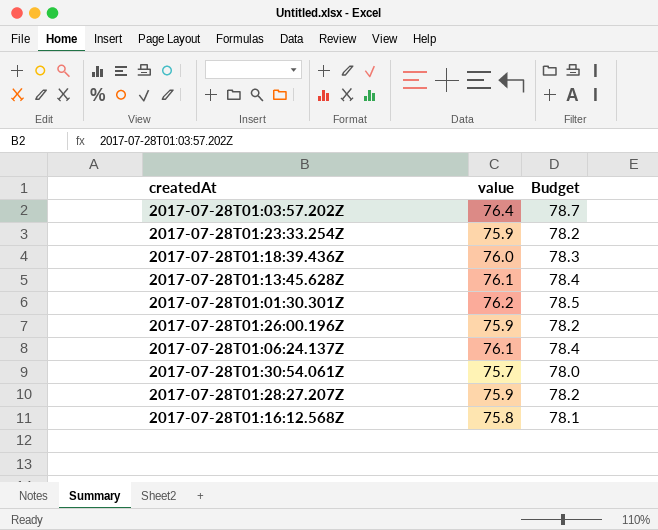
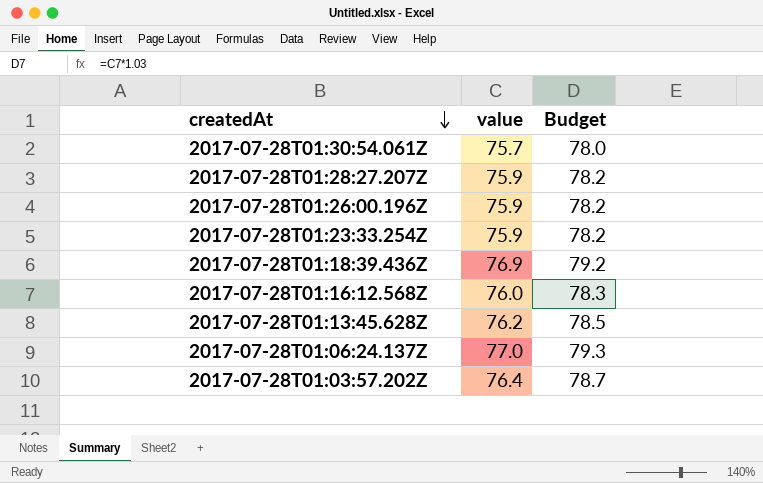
row order: none -> createdAt descending
row 2017-07-28T01:01:30.301Z: 76.2 | 78.5 -> none
2017-07-28T01:18:39.436Z | value: 76.0 -> 76.9
2017-07-28T01:18:39.436Z | Budget: 78.3 -> 79.2
2017-07-28T01:16:12.568Z | value: 75.8 -> 76.0
2017-07-28T01:16:12.568Z | Budget: 78.1 -> 78.3
2017-07-28T01:13:45.628Z | value: 76.1 -> 76.2
2017-07-28T01:13:45.628Z | Budget: 78.4 -> 78.5
2017-07-28T01:06:24.137Z | value: 76.1 -> 77.0
2017-07-28T01:06:24.137Z | Budget: 78.4 -> 79.3

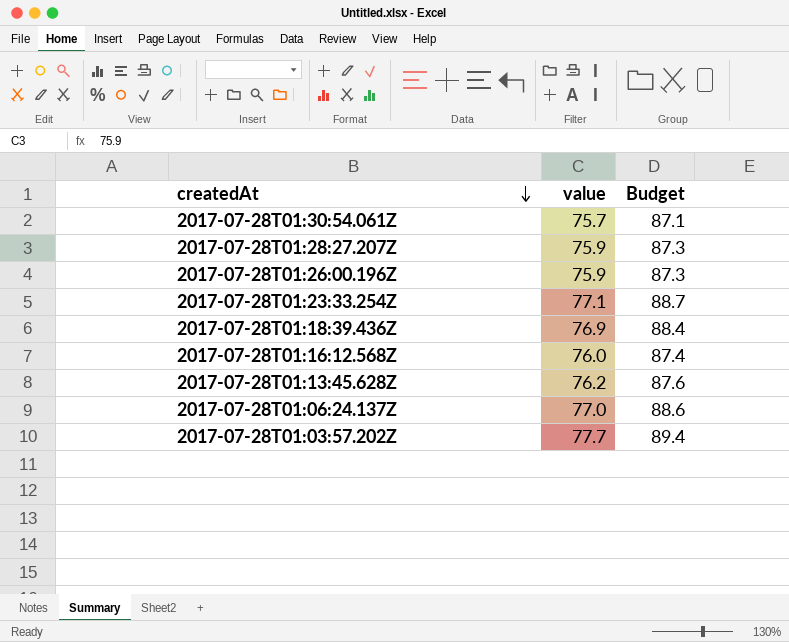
column Budget | formula: [value] * 1.03 -> [value] * 1.15
2017-07-28T01:23:33.254Z | value: 75.9 -> 77.1
2017-07-28T01:03:57.202Z | value: 76.4 -> 77.7

